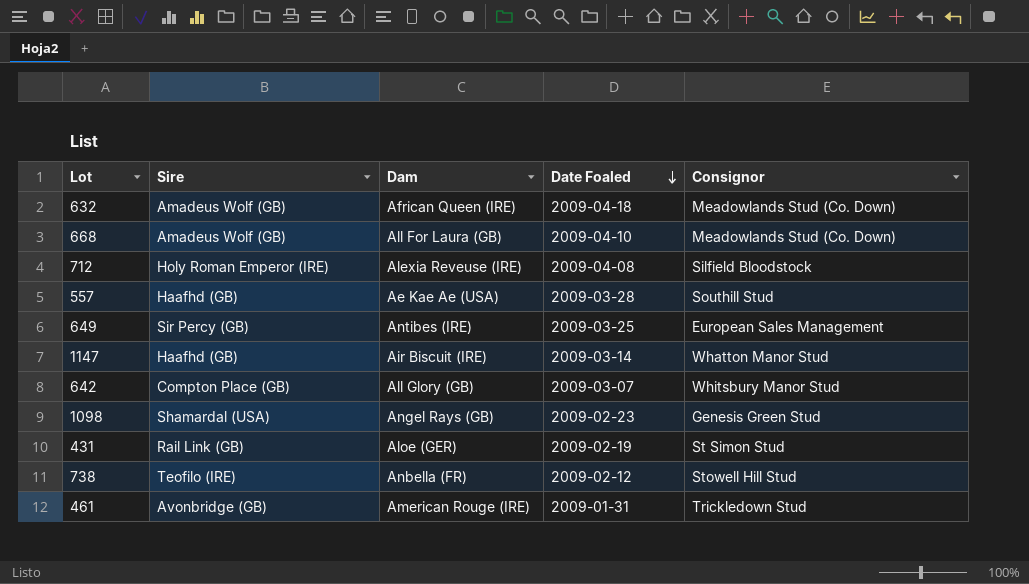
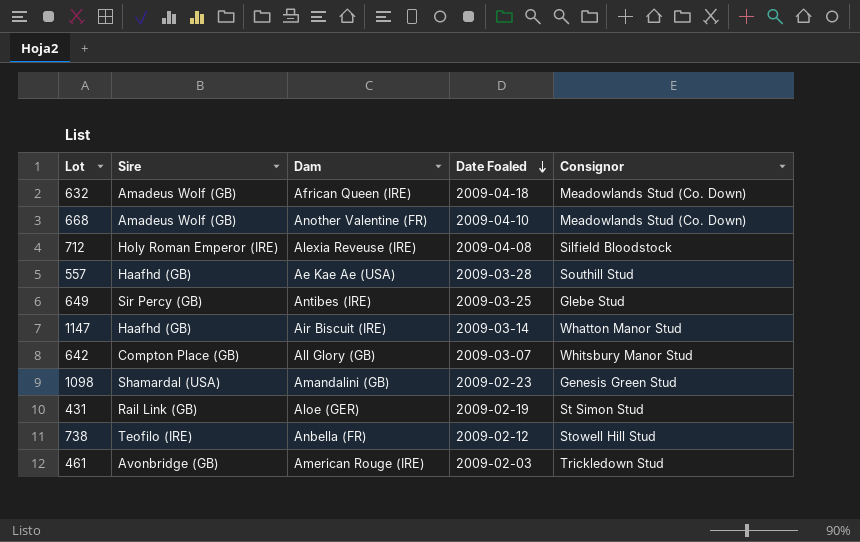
668 | Dam: All For Laura (GB) -> Another Valentine (FR)
649 | Consignor: European Sales Management -> Glebe Stud
1098 | Dam: Angel Rays (GB) -> Amandalini (GB)
461 | Date Foaled: 2009-01-31 -> 2009-02-03

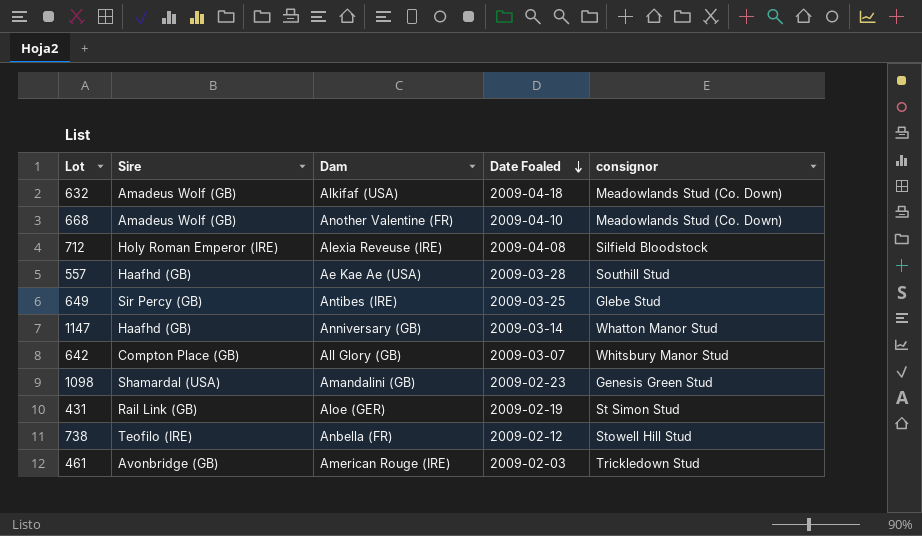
column name: Consignor -> consignor
632 | Dam: African Queen (IRE) -> Alkifaf (USA)
1147 | Dam: Air Biscuit (IRE) -> Anniversary (GB)

